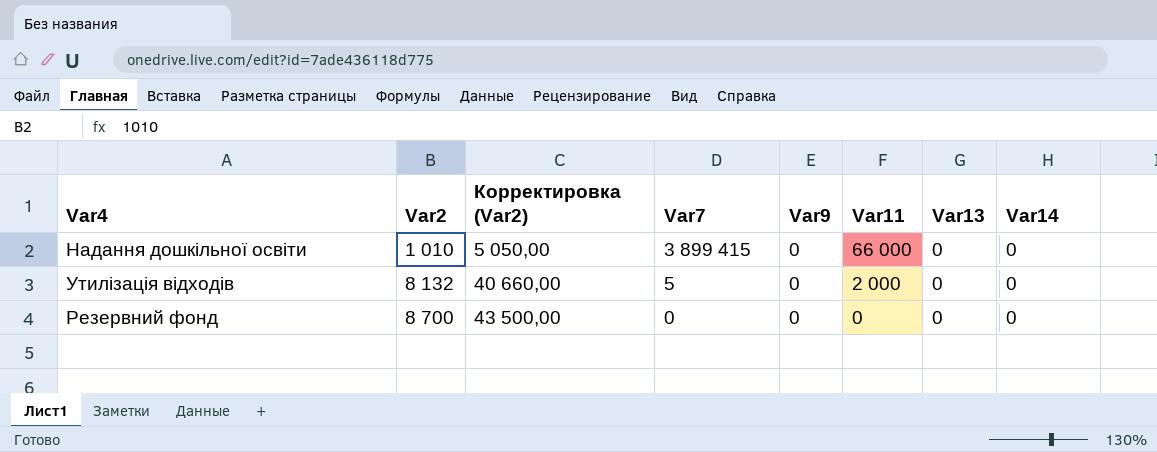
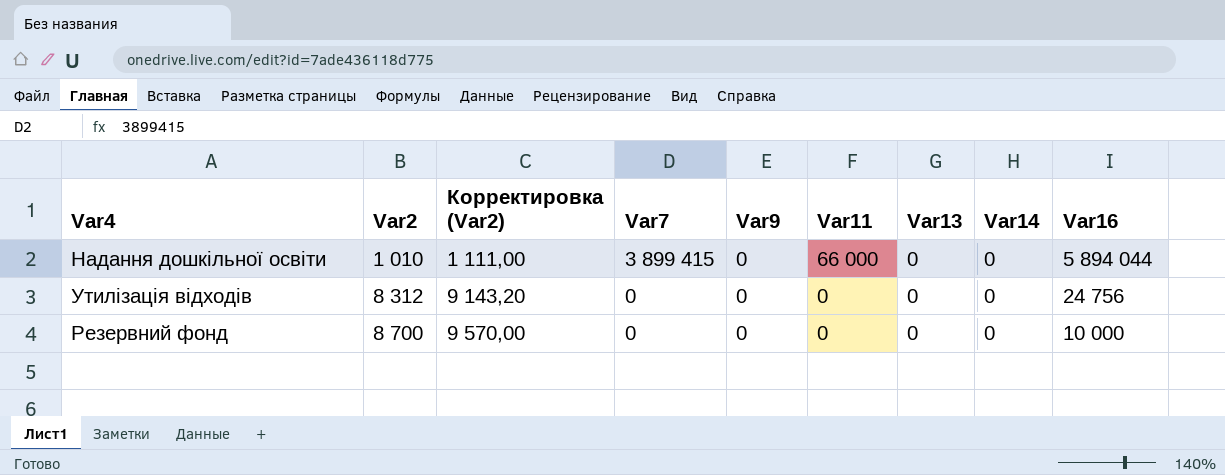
column Корректировка (Var2) | formula: [Var2] * 5 -> [Var2] * 1,1
column Var16 | position: none -> 9
Утилізація відходів | Var2: 8 132 -> 8 312
Утилізація відходів | Var7: 5 -> 0
Утилізація відходів | Var11: 2 000 -> 0

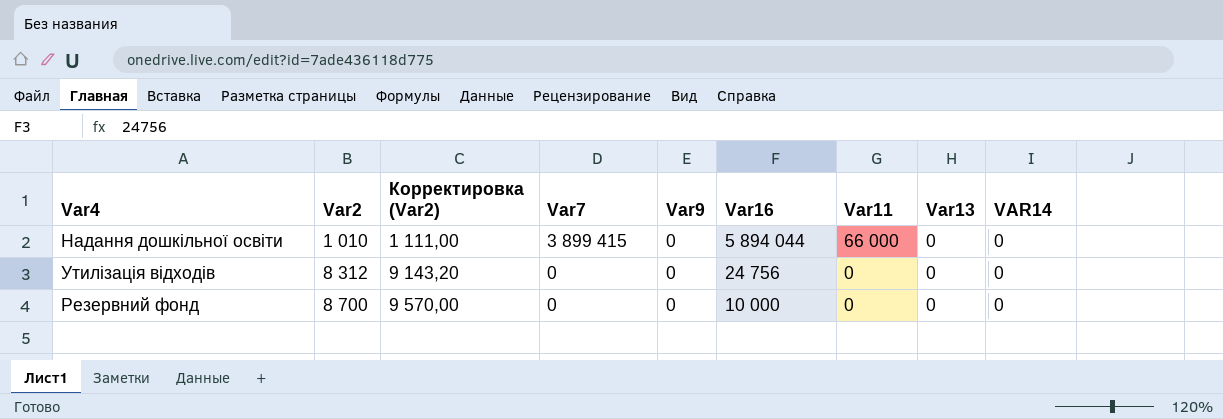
column Var16 | position: 9 -> 6
column name: Var14 -> VAR14

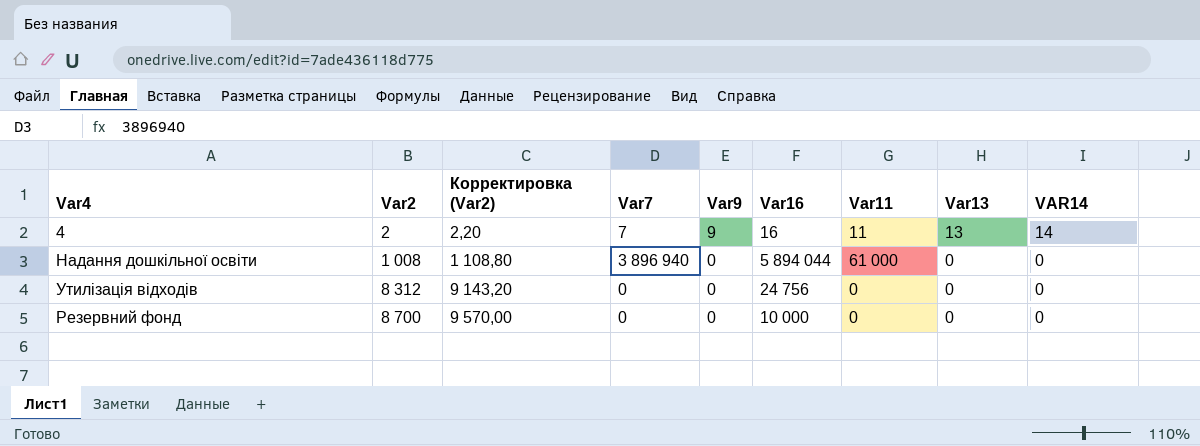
row 4: none -> 2 | 2,20 | 7 | 9 | 16 | 11 | 13 | 14
Надання дошкільної освіти | Var2: 1 010 -> 1 008
Надання дошкільної освіти | Корректировка (Var2): 1 111,00 -> 1 108,80
Надання дошкільної освіти | Var7: 3 899 415 -> 3 896 940
Надання дошкільної освіти | Var11: 66 000 -> 61 000

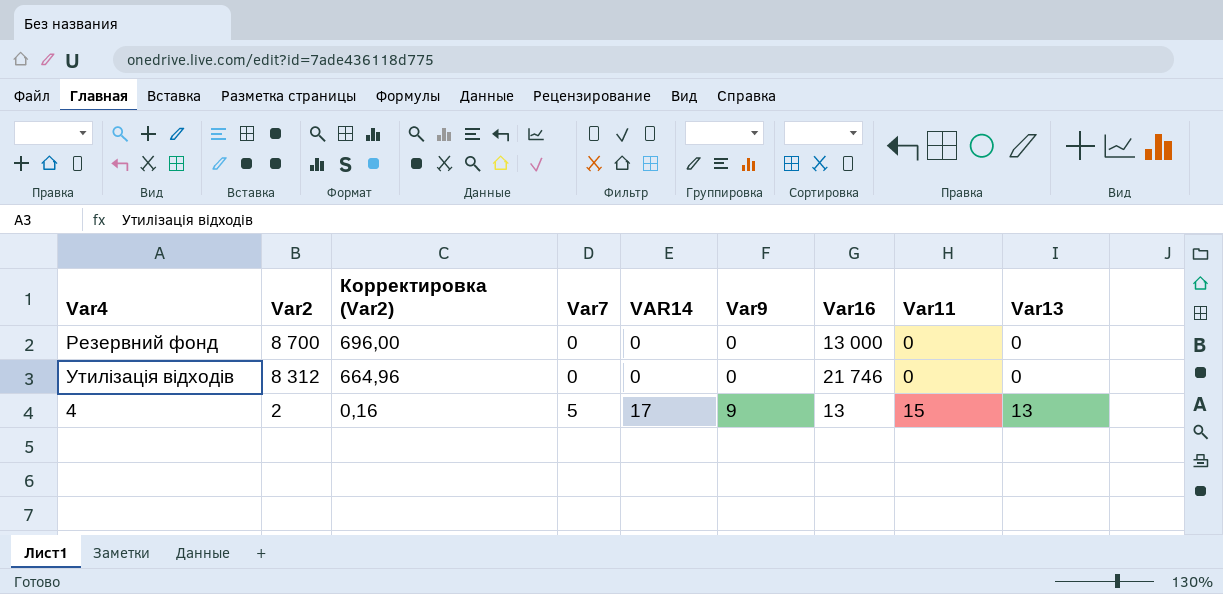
row order: Var2 ascending -> Var2 descending
column Корректировка (Var2) | formula: [Var2] * 1,1 -> [Var2] * 0,08
column VAR14 | position: 9 -> 5
row Надання дошкільної освіти: 1 008 | 1 108,80 | 3 896 940 | 0 | 5 894 044 | 61 000 | 0 | 0 -> none
Резервний фонд | Var16: 10 000 -> 13 000
Утилізація відходів | Var16: 24 756 -> 21 746
4 | Var7: 7 -> 5
4 | VAR14: 14 -> 17
4 | Var16: 16 -> 13
4 | Var11: 11 -> 15

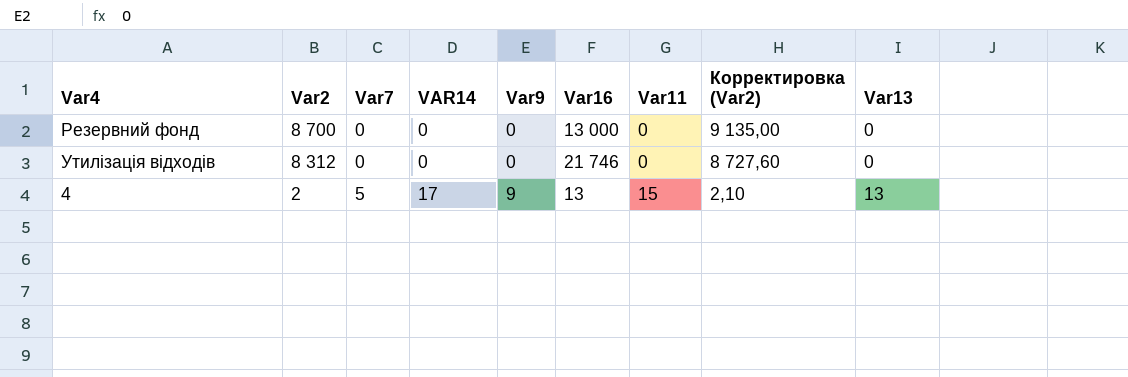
column Корректировка (Var2) | formula: [Var2] * 0,08 -> [Var2] * 1,05
column Корректировка (Var2) | position: 3 -> 8

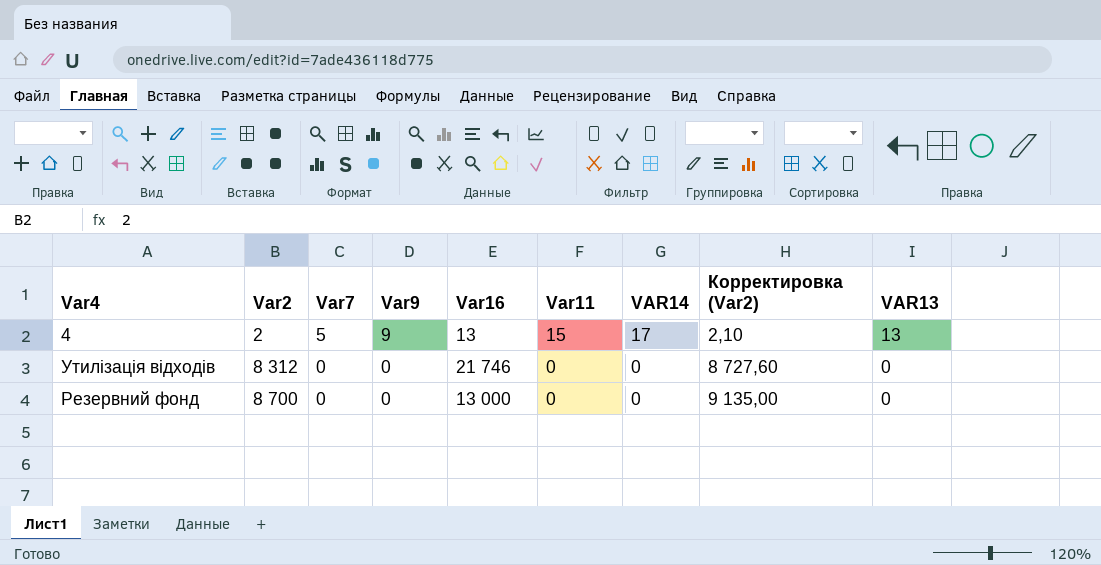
row order: Var2 descending -> Var2 ascending
column VAR14 | position: 4 -> 7
column name: Var13 -> VAR13

